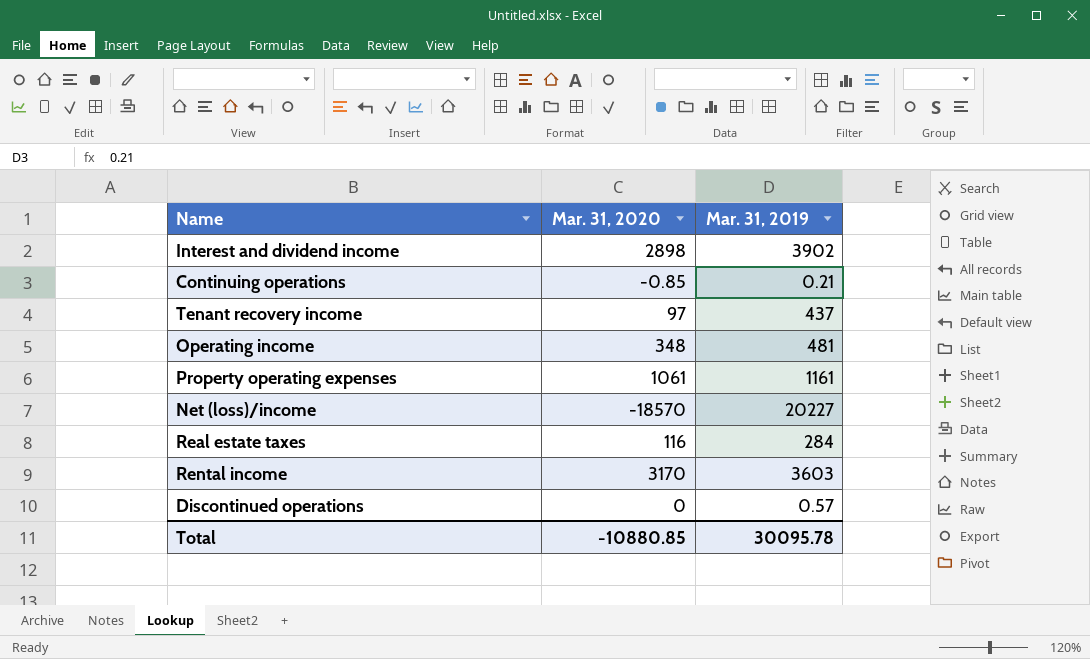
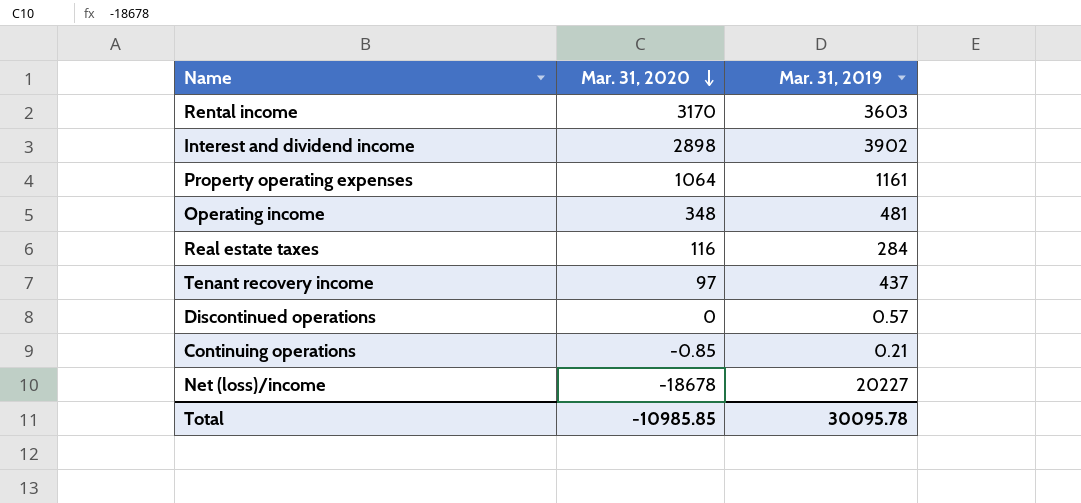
row order: none -> Mar. 31, 2020 descending
Property operating expenses | Mar. 31, 2020: 1061 -> 1064
Net (loss)/income | Mar. 31, 2020: -18570 -> -18678
Total | Mar. 31, 2020: -10880.85 -> -10985.85

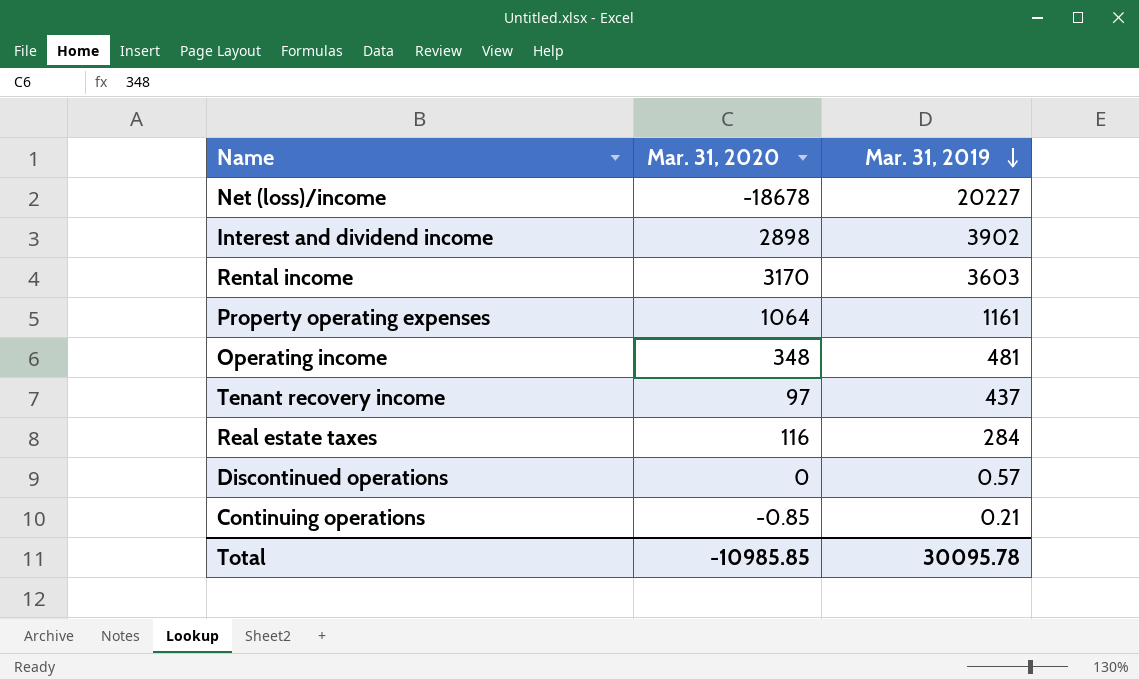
row order: Mar. 31, 2020 descending -> Mar. 31, 2019 descending

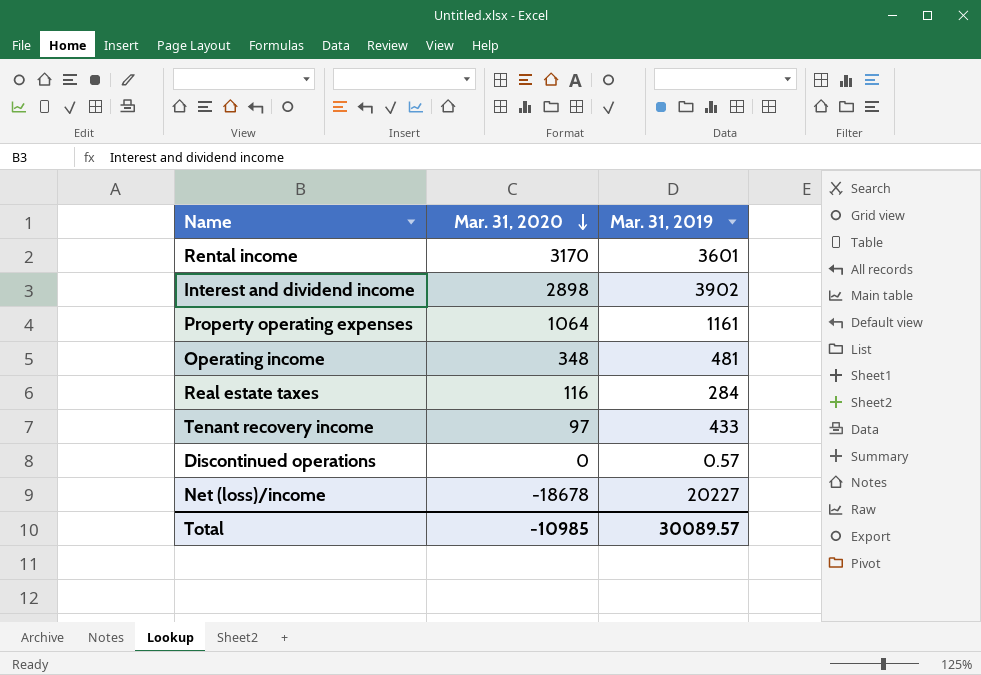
row order: Mar. 31, 2019 descending -> Mar. 31, 2020 descending
row Continuing operations: -0.85 | 0.21 -> none
Rental income | Mar. 31, 2019: 3603 -> 3601
Tenant recovery income | Mar. 31, 2019: 437 -> 433
Total | Mar. 31, 2020: -10985.85 -> -10985
Total | Mar. 31, 2019: 30095.78 -> 30089.57

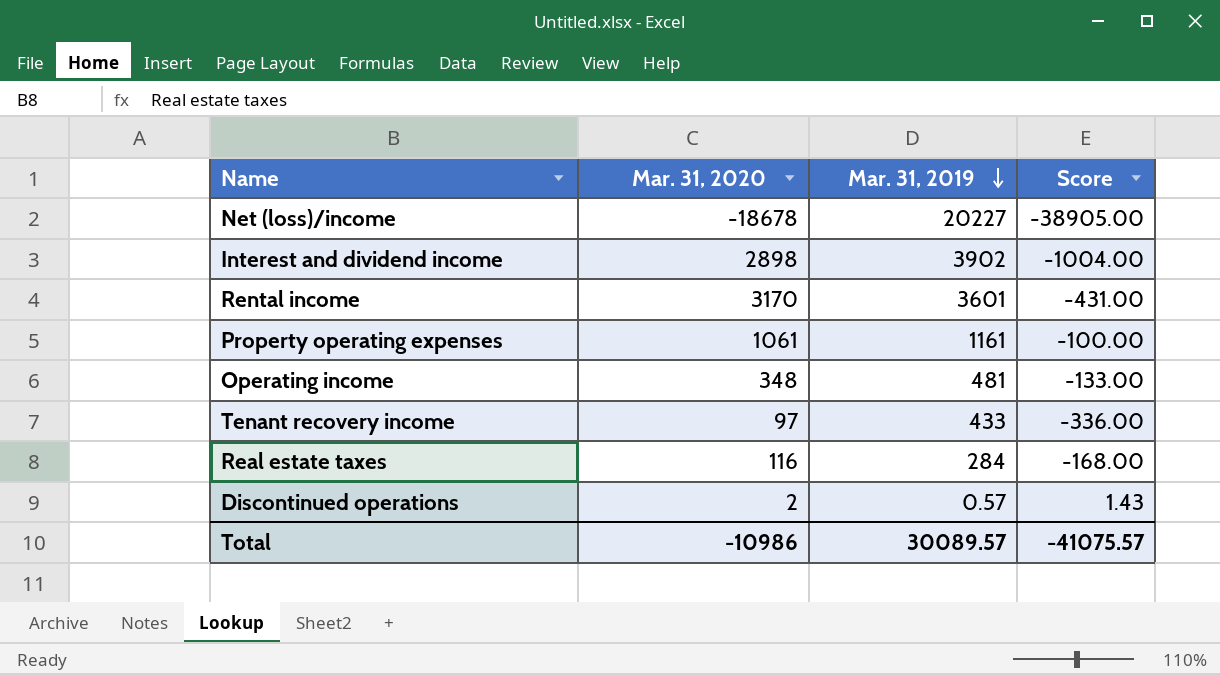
row order: Mar. 31, 2020 descending -> Mar. 31, 2019 descending
column Score | formula: none -> [Mar. 31, 2020] - [Mar. 31, 2019]
Property operating expenses | Mar. 31, 2020: 1064 -> 1061
Discontinued operations | Mar. 31, 2020: 0 -> 2
Total | Mar. 31, 2020: -10985 -> -10986

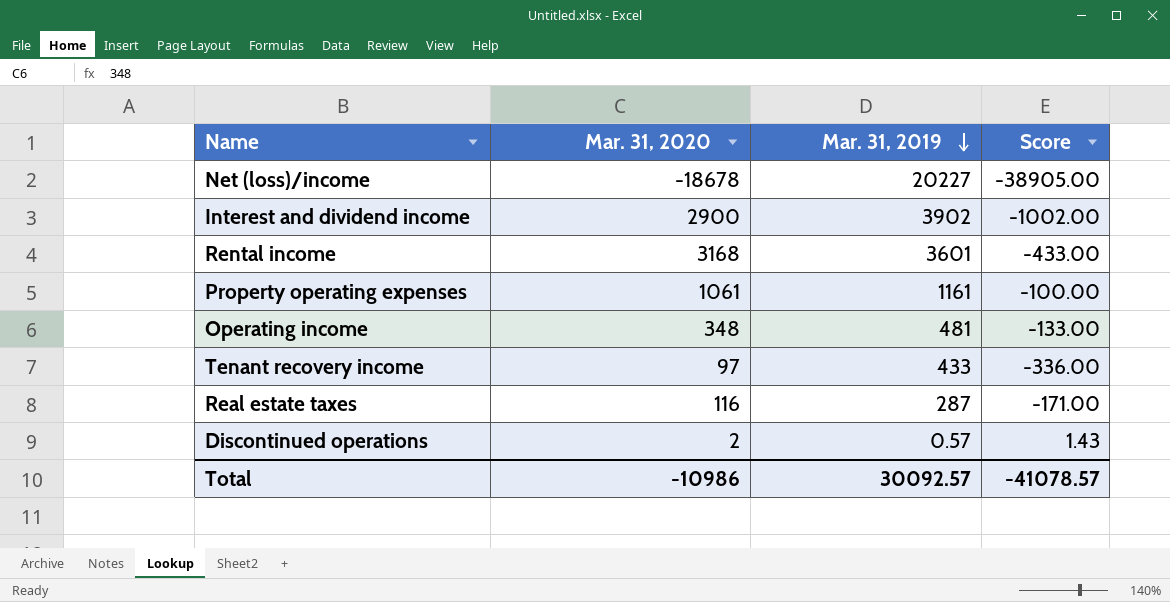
Interest and dividend income | Mar. 31, 2020: 2898 -> 2900
Interest and dividend income | Score: -1004.00 -> -1002.00
Rental income | Mar. 31, 2020: 3170 -> 3168
Rental income | Score: -431.00 -> -433.00
Real estate taxes | Mar. 31, 2019: 284 -> 287
Real estate taxes | Score: -168.00 -> -171.00
Total | Mar. 31, 2019: 30089.57 -> 30092.57
Total | Score: -41075.57 -> -41078.57

